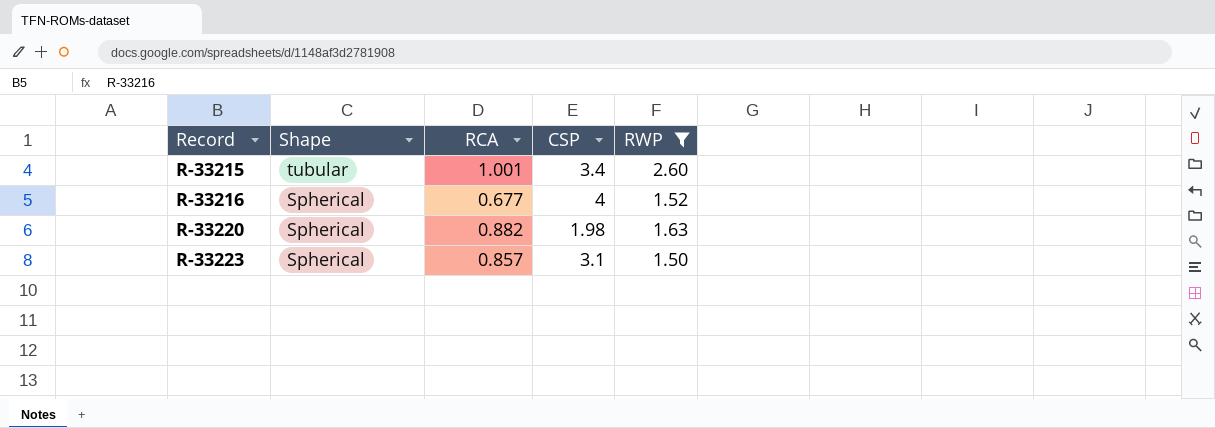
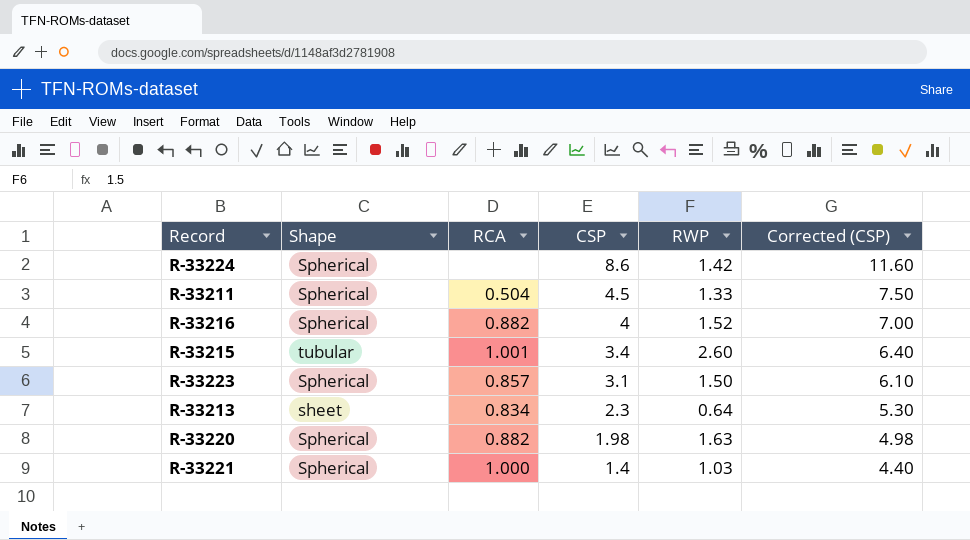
filter: RWP >= 1.50 -> none
row order: Record ascending -> CSP descending
column Corrected (CSP) | formula: none -> [CSP] + 3
R-33216 | RCA: 0.677 -> 0.882

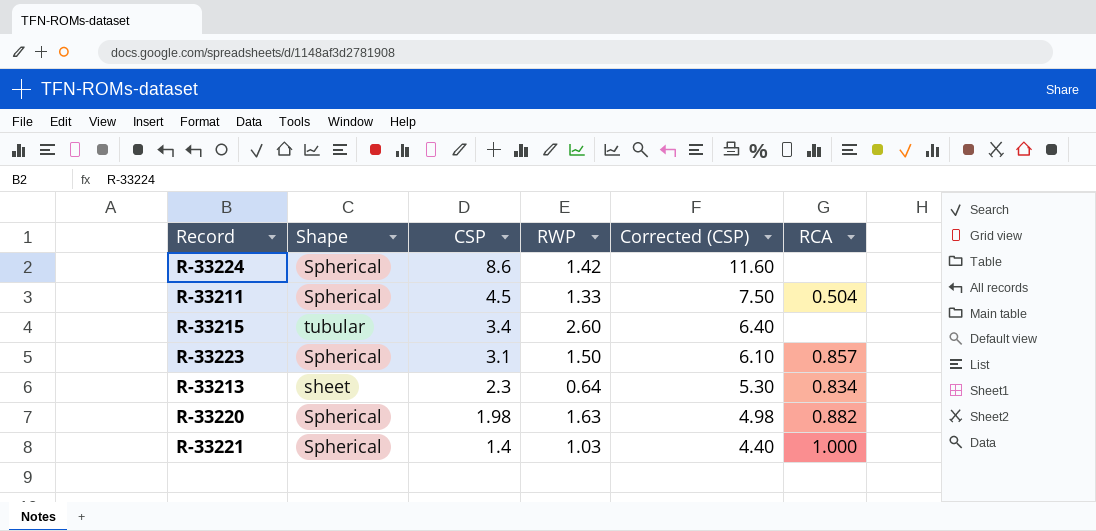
column RCA | position: 3 -> 6
row R-33216: Spherical | 0.882 | 4 | 1.52 | 7.00 -> none
R-33215 | RCA: 1.001 -> none

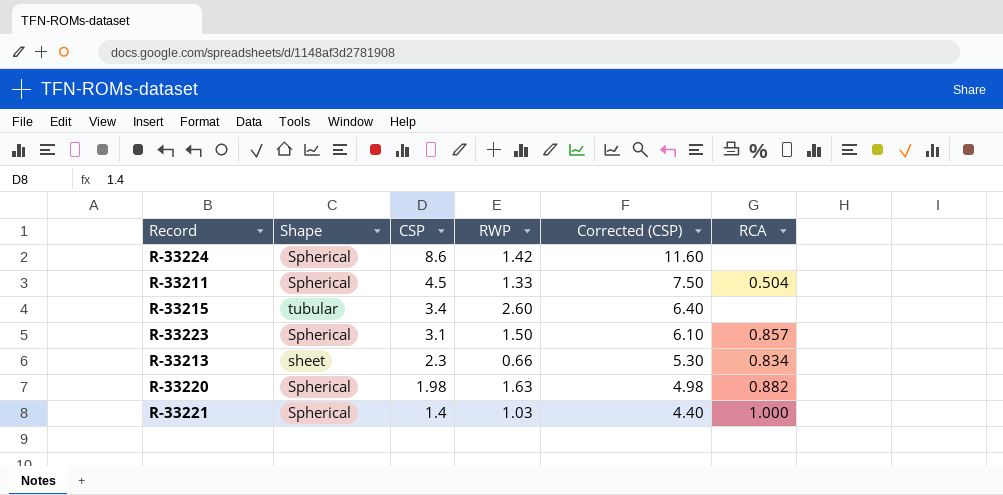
R-33213 | RWP: 0.64 -> 0.66

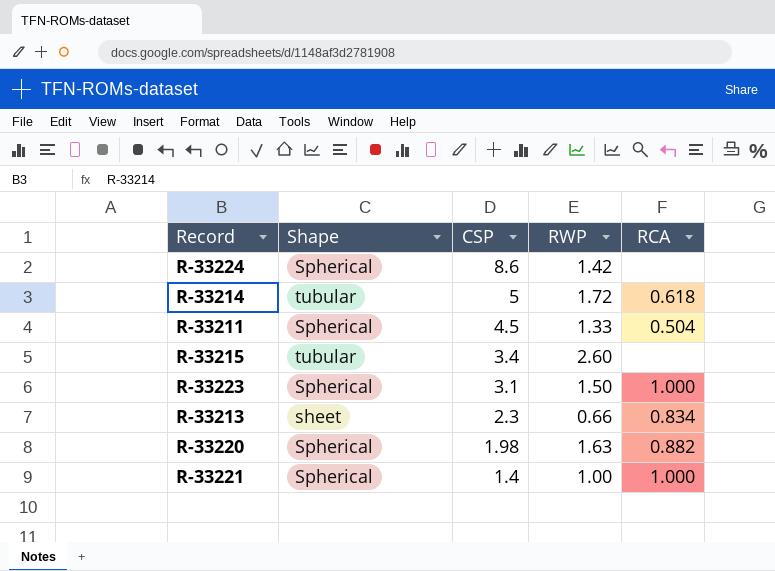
column Corrected (CSP) | formula: [CSP] + 3 -> none
row R-33214: none -> tubular | 5 | 1.72 | 0.618
R-33223 | RCA: 0.857 -> 1.000
R-33221 | RWP: 1.03 -> 1.00

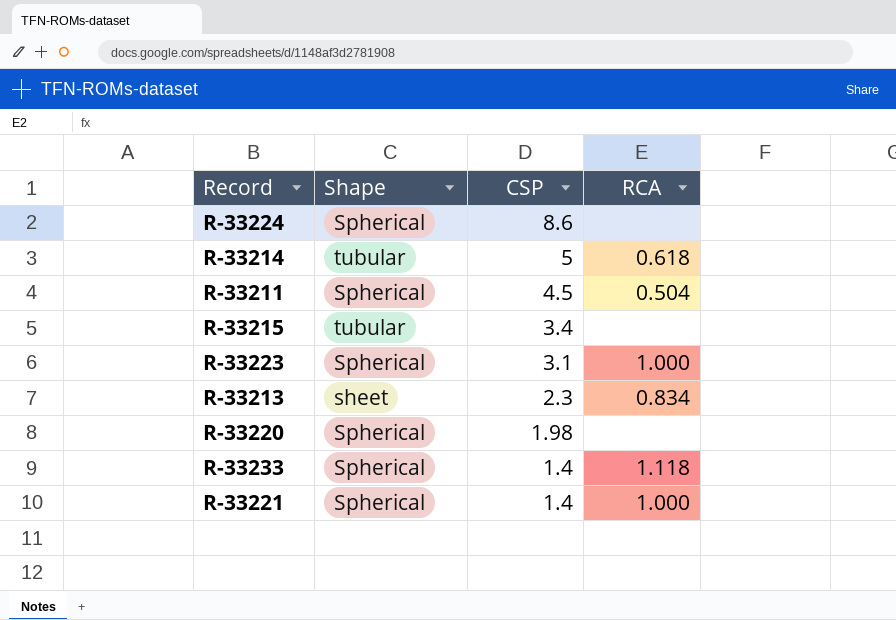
column RWP | position: 4 -> none
R-33220 | RCA: 0.882 -> none
row R-33233: none -> Spherical | 1.4 | 1.118

